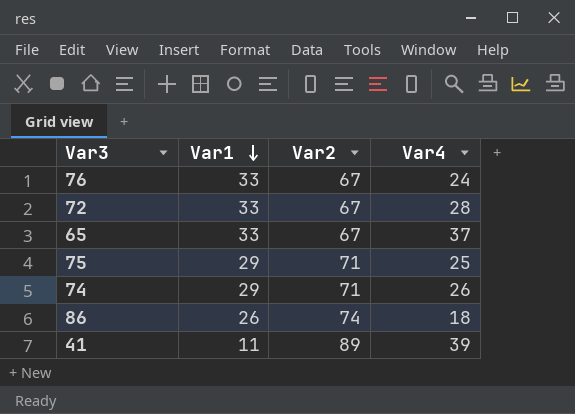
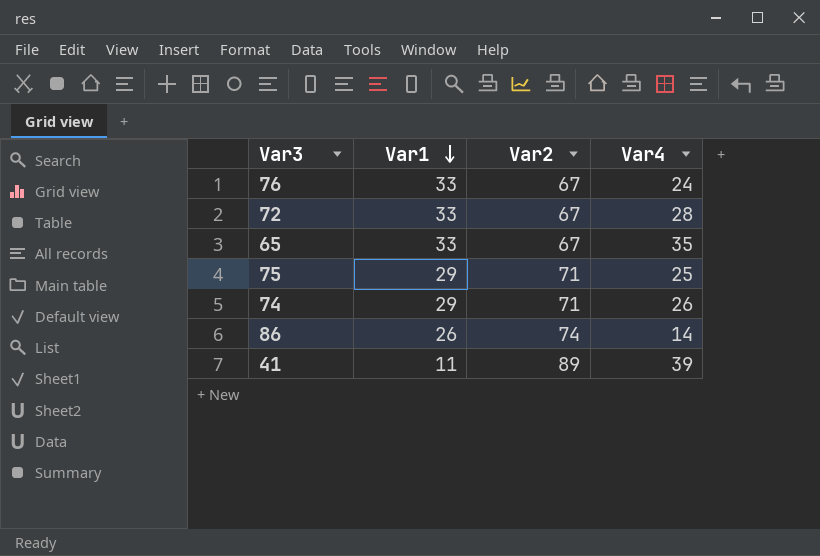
65 | Var4: 37 -> 35
86 | Var4: 18 -> 14

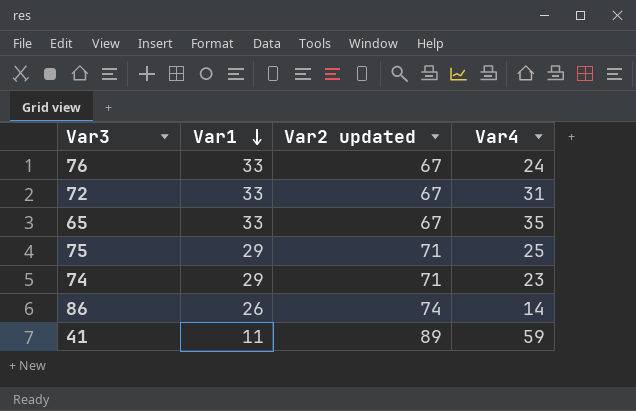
column name: Var2 -> Var2 updated
72 | Var4: 28 -> 31
74 | Var4: 26 -> 23
41 | Var4: 39 -> 59

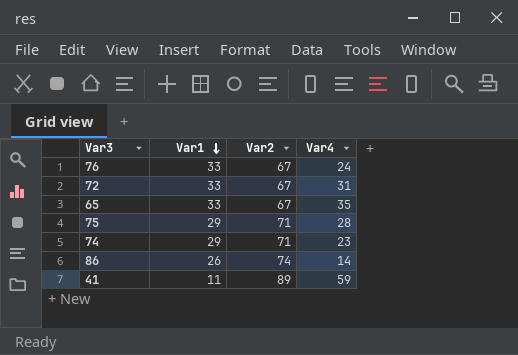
column name: Var2 updated -> Var2
75 | Var4: 25 -> 28

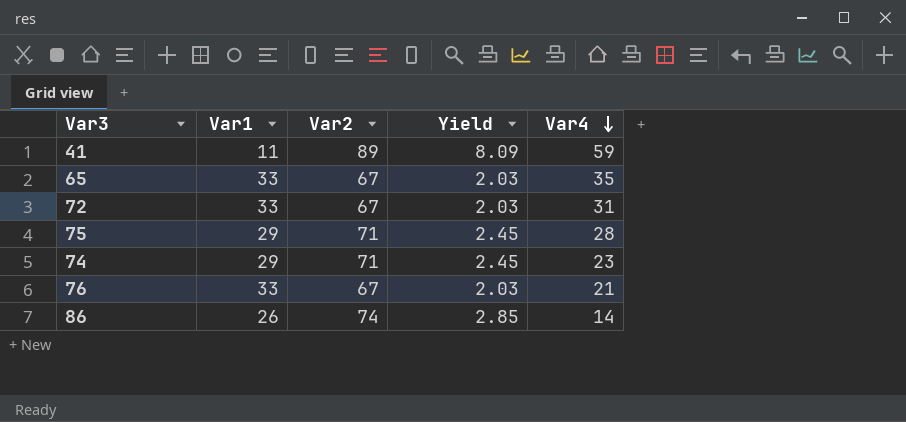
row order: Var1 descending -> Var4 descending
column Yield | formula: none -> [Var2] / [Var1]
76 | Var4: 24 -> 21

